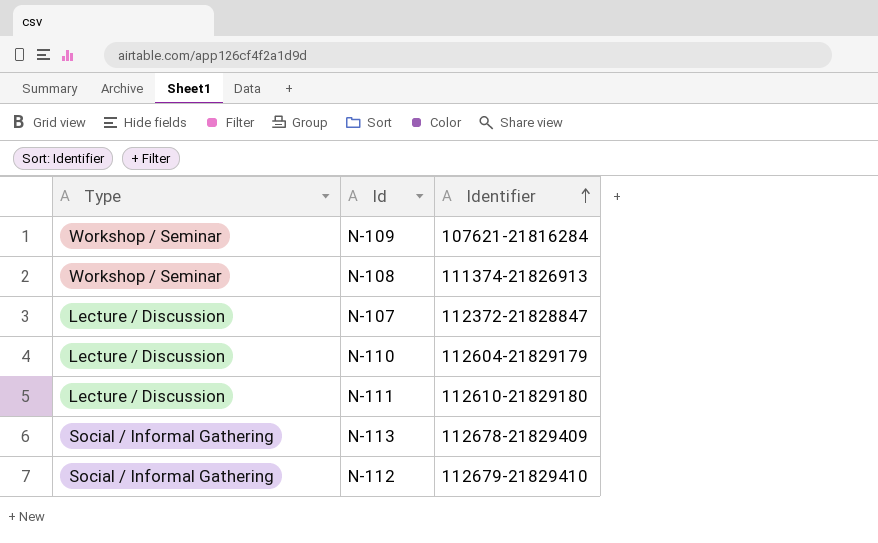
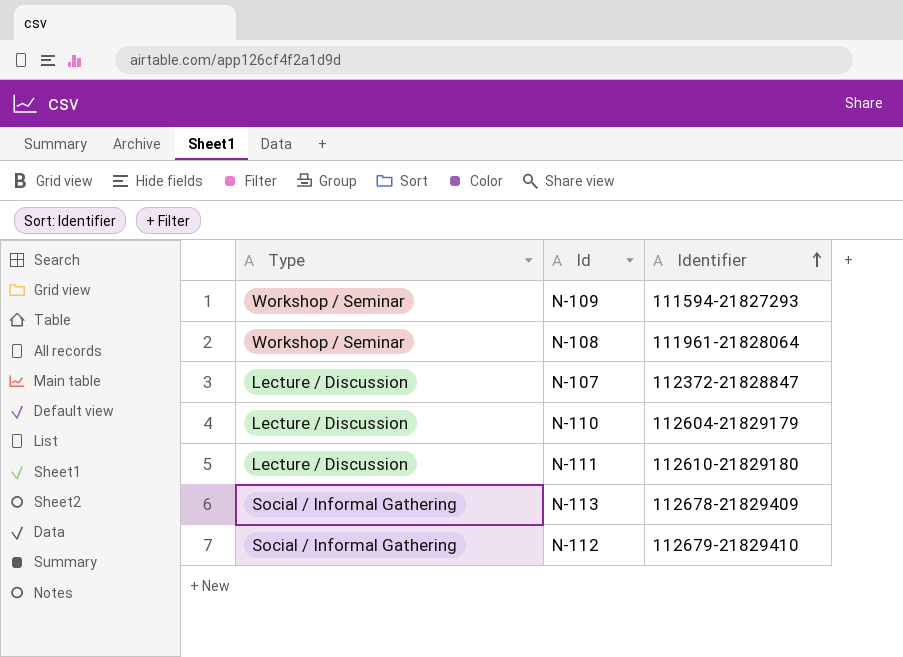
N-109 | Identifier: 107621-21816284 -> 111594-21827293
N-108 | Identifier: 111374-21826913 -> 111961-21828064

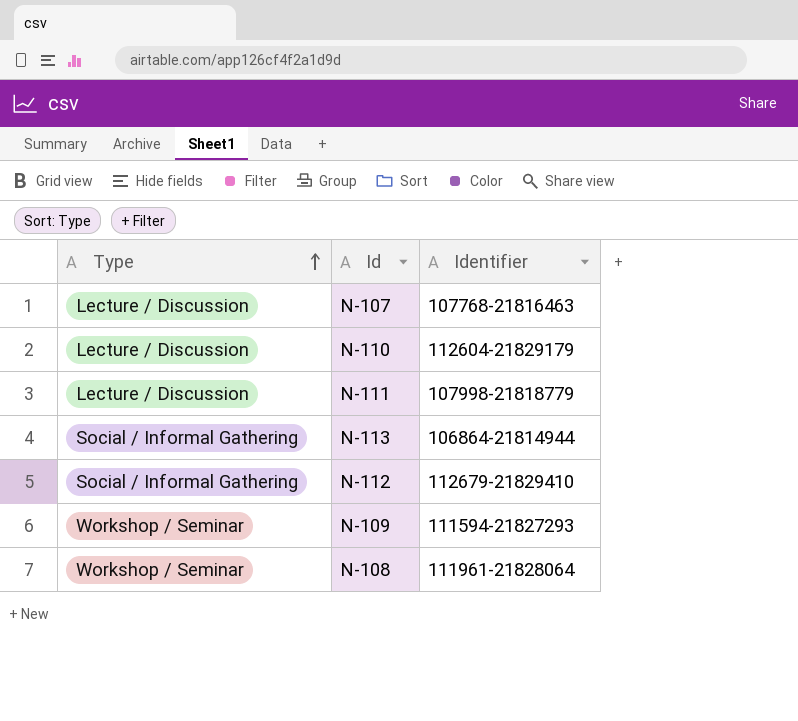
row order: Identifier ascending -> Type ascending
N-107 | Identifier: 112372-21828847 -> 107768-21816463
N-111 | Identifier: 112610-21829180 -> 107998-21818779
N-113 | Identifier: 112678-21829409 -> 106864-21814944

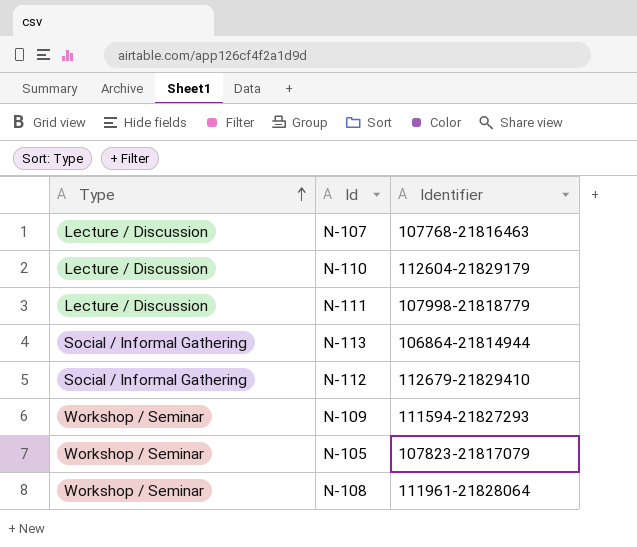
row N-105: none -> Workshop / Seminar | 107823-21817079

